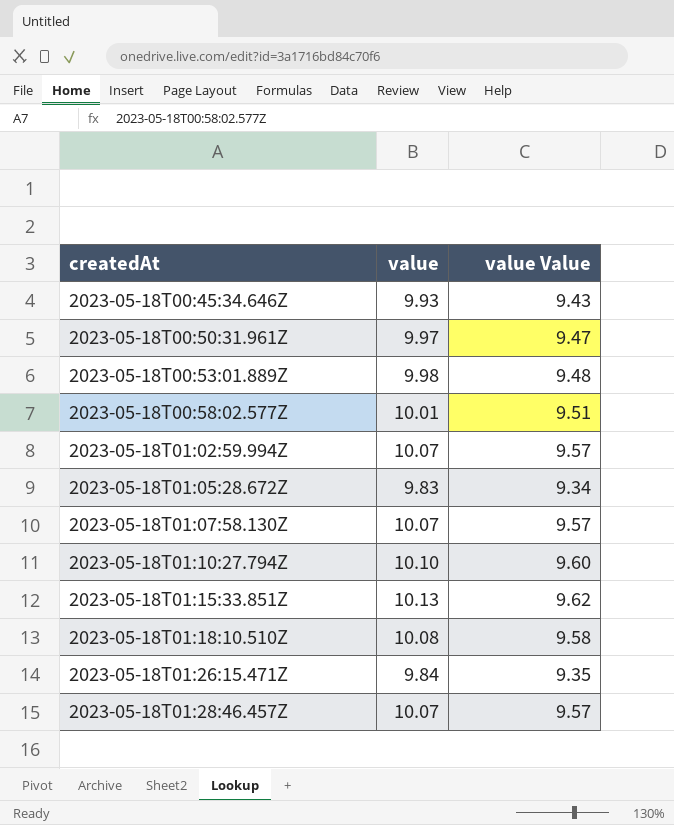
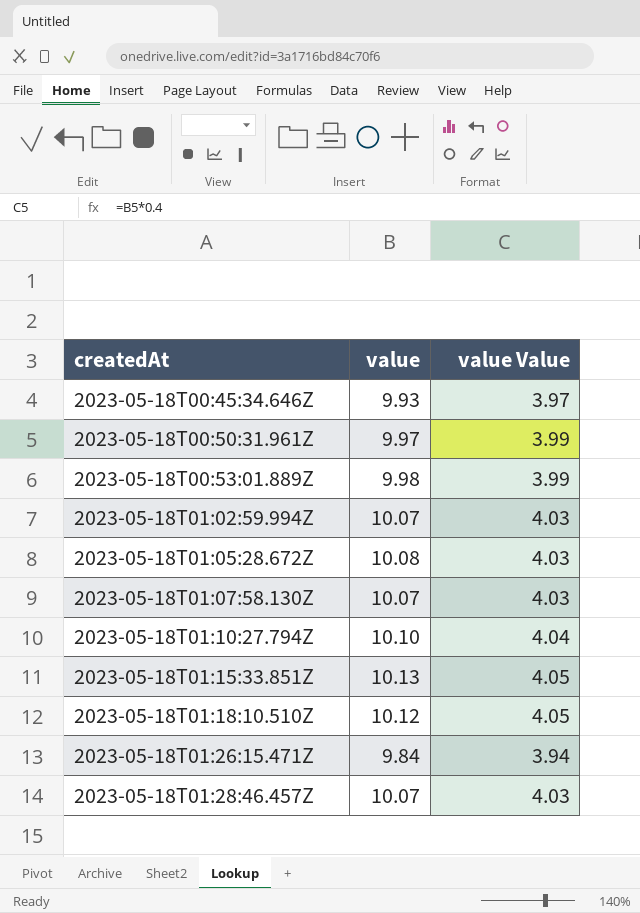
column value Value | formula: [value] * 0.95 -> [value] * 0.4
row 2023-05-18T00:58:02.577Z: 10.01 | 9.51 -> none
2023-05-18T01:05:28.672Z | value: 9.83 -> 10.08
2023-05-18T01:18:10.510Z | value: 10.08 -> 10.12

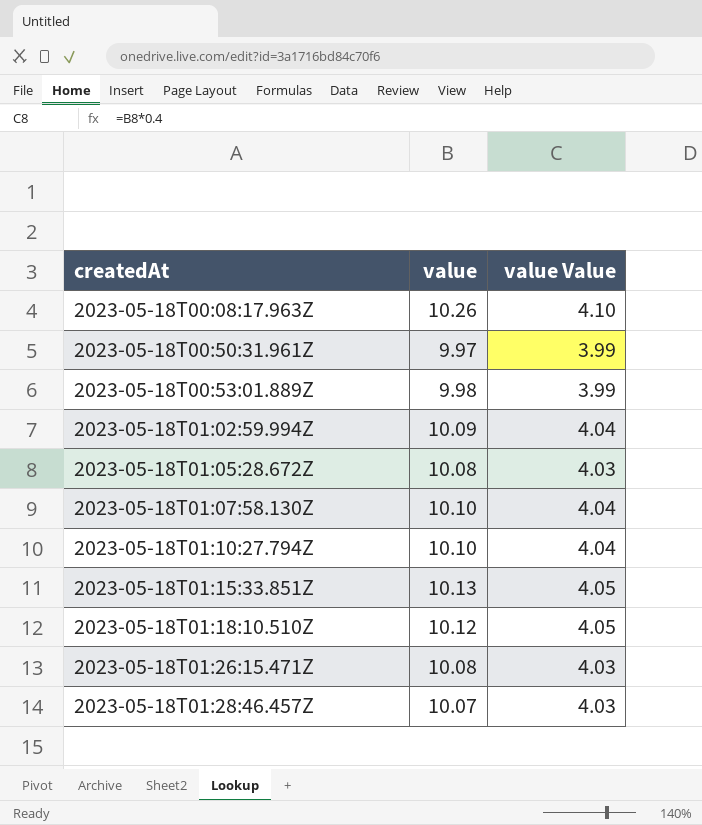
row 2023-05-18T00:45:34.646Z: 9.93 | 3.97 -> none
row 2023-05-18T00:08:17.963Z: none -> 10.26 | 4.10
2023-05-18T01:02:59.994Z | value: 10.07 -> 10.09
2023-05-18T01:02:59.994Z | value Value: 4.03 -> 4.04
2023-05-18T01:07:58.130Z | value: 10.07 -> 10.10
2023-05-18T01:07:58.130Z | value Value: 4.03 -> 4.04
2023-05-18T01:26:15.471Z | value: 9.84 -> 10.08
2023-05-18T01:26:15.471Z | value Value: 3.94 -> 4.03

